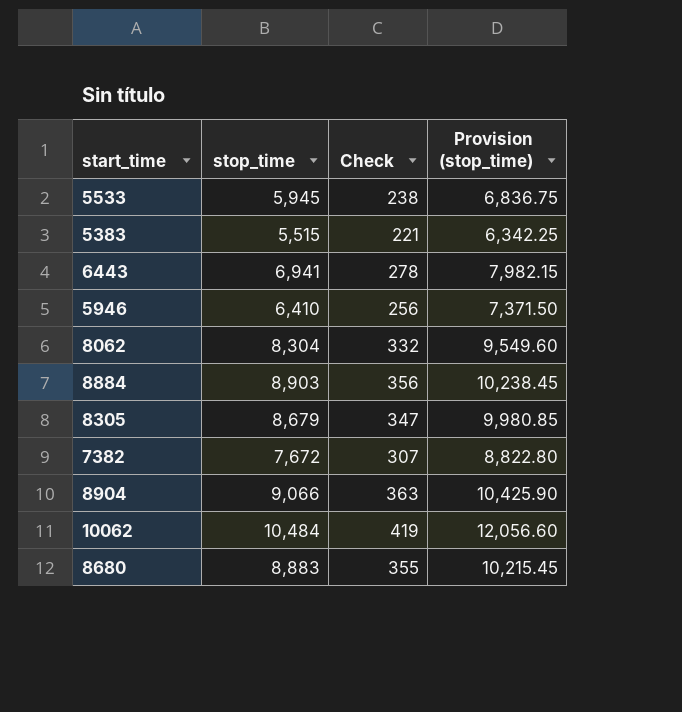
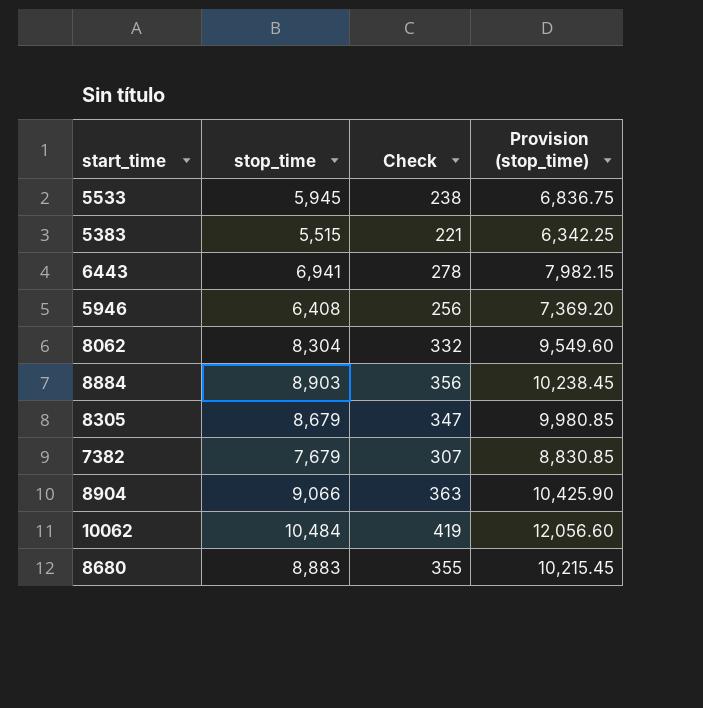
5946 | stop_time: 6,410 -> 6,408
5946 | Provision (stop_time): 7,371.50 -> 7,369.20
7382 | stop_time: 7,672 -> 7,679
7382 | Provision (stop_time): 8,822.80 -> 8,830.85

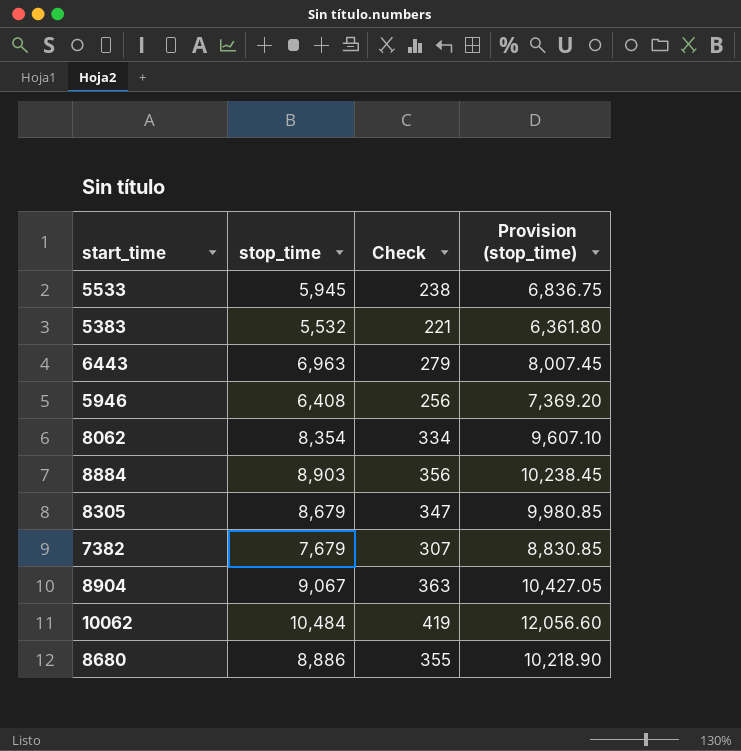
5383 | stop_time: 5,515 -> 5,532
5383 | Provision (stop_time): 6,342.25 -> 6,361.80
6443 | stop_time: 6,941 -> 6,963
6443 | Check: 278 -> 279
6443 | Provision (stop_time): 7,982.15 -> 8,007.45
8062 | stop_time: 8,304 -> 8,354
8062 | Check: 332 -> 334
8062 | Provision (stop_time): 9,549.60 -> 9,607.10
8904 | stop_time: 9,066 -> 9,067
8904 | Provision (stop_time): 10,425.90 -> 10,427.05
8680 | stop_time: 8,883 -> 8,886
8680 | Provision (stop_time): 10,215.45 -> 10,218.90

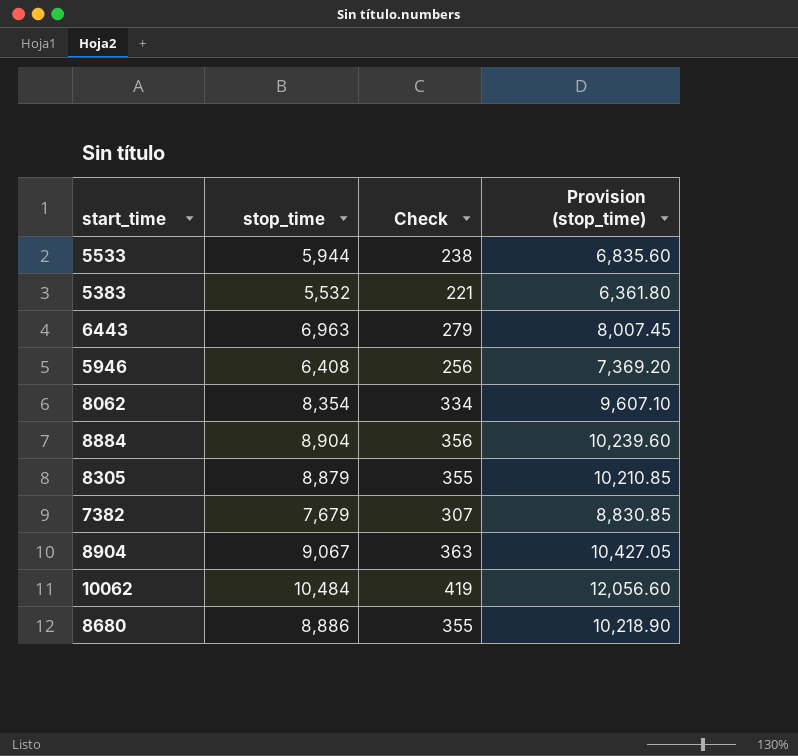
5533 | stop_time: 5,945 -> 5,944
5533 | Provision (stop_time): 6,836.75 -> 6,835.60
8884 | stop_time: 8,903 -> 8,904
8884 | Provision (stop_time): 10,238.45 -> 10,239.60
8305 | stop_time: 8,679 -> 8,879
8305 | Check: 347 -> 355
8305 | Provision (stop_time): 9,980.85 -> 10,210.85

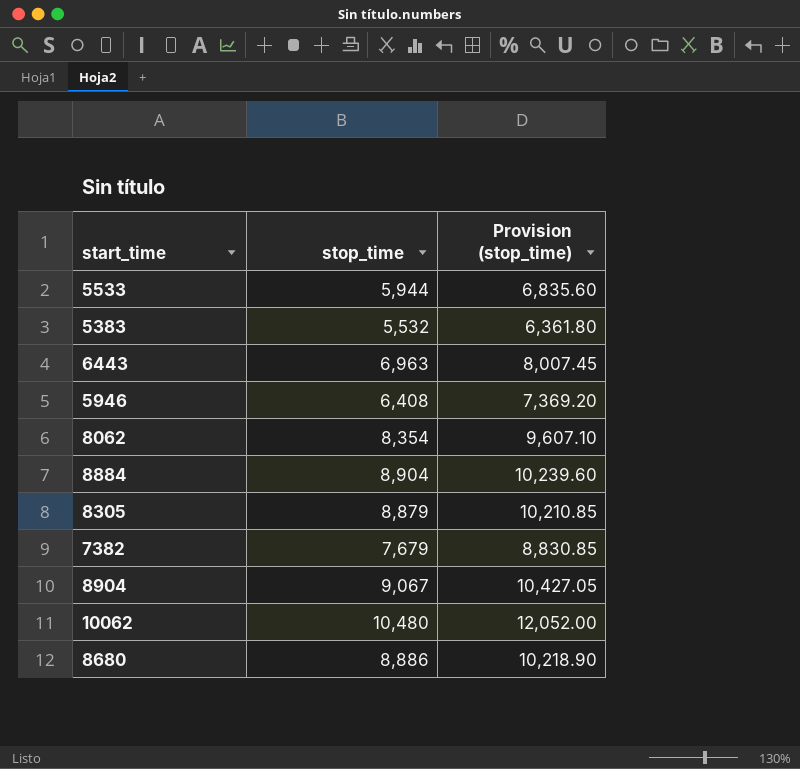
column Check | formula: [stop_time] * 0.04 -> none
10062 | stop_time: 10,484 -> 10,480
10062 | Provision (stop_time): 12,056.60 -> 12,052.00

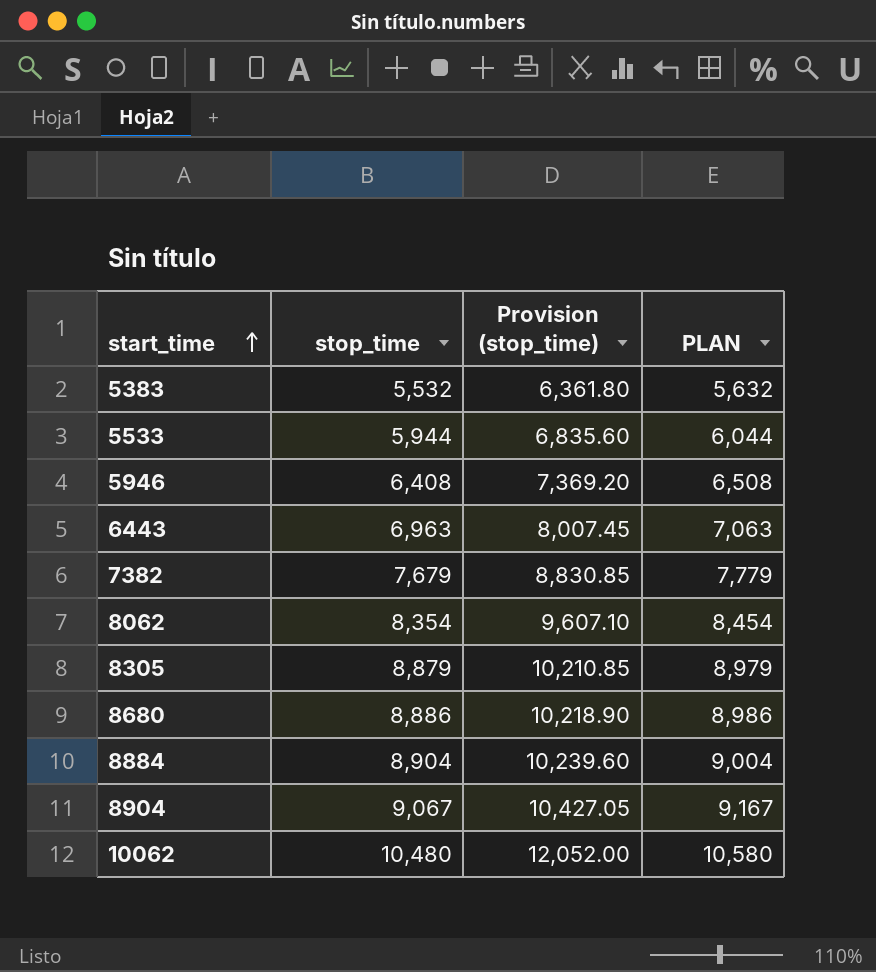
row order: none -> start_time ascending
column PLAN | formula: none -> [stop_time] + 100

